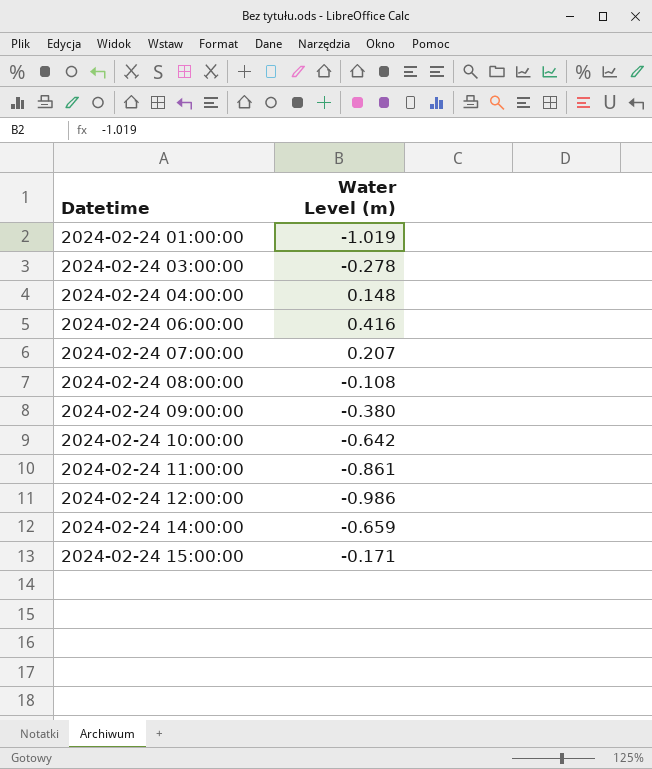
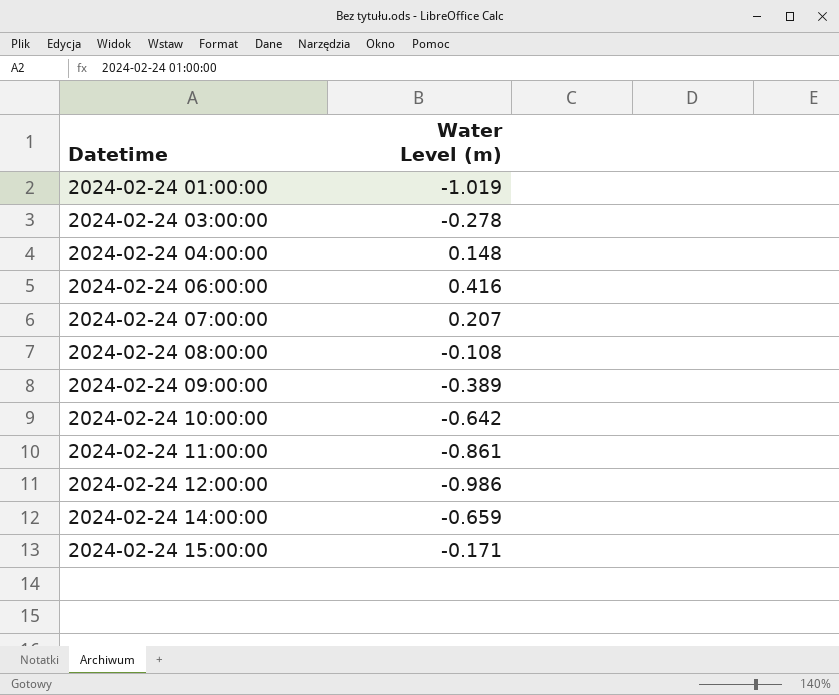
2024-02-24 09:00:00 | Water Level (m): -0.380 -> -0.389

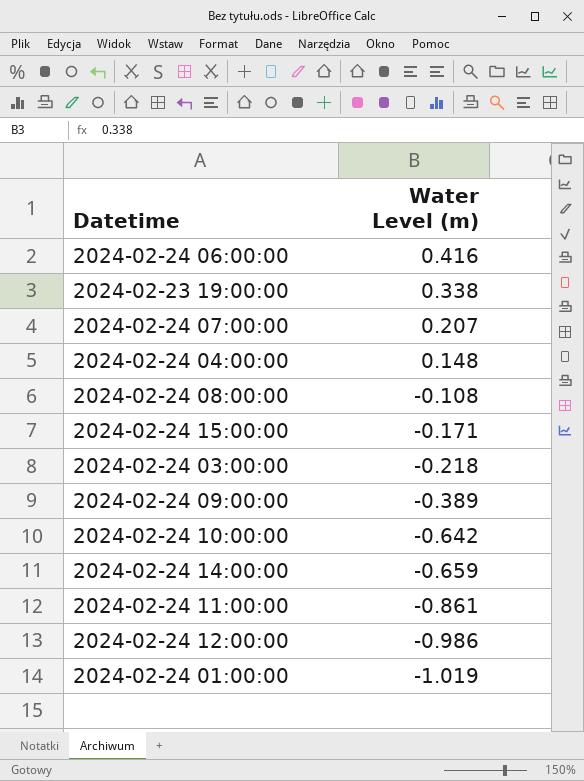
row order: Datetime ascending -> Water Level (m) descending
row 2024-02-23 19:00:00: none -> 0.338
2024-02-24 03:00:00 | Water Level (m): -0.278 -> -0.218

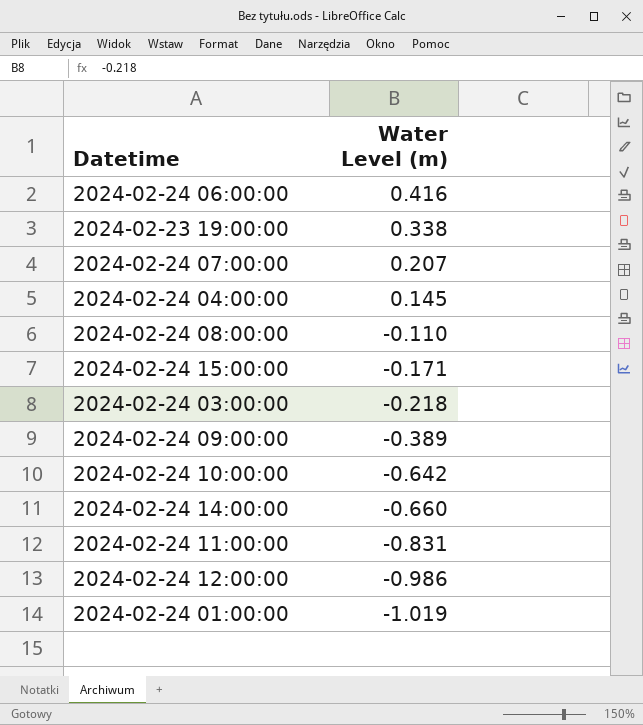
2024-02-24 04:00:00 | Water Level (m): 0.148 -> 0.145
2024-02-24 08:00:00 | Water Level (m): -0.108 -> -0.110
2024-02-24 14:00:00 | Water Level (m): -0.659 -> -0.660
2024-02-24 11:00:00 | Water Level (m): -0.861 -> -0.831

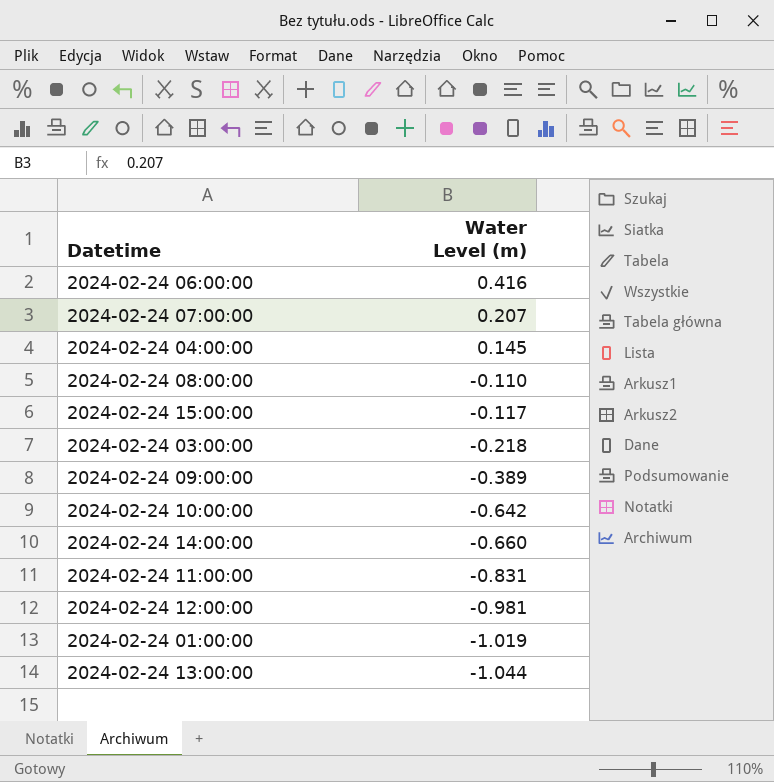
row 2024-02-23 19:00:00: 0.338 -> none
2024-02-24 15:00:00 | Water Level (m): -0.171 -> -0.117
2024-02-24 12:00:00 | Water Level (m): -0.986 -> -0.981
row 2024-02-24 13:00:00: none -> -1.044

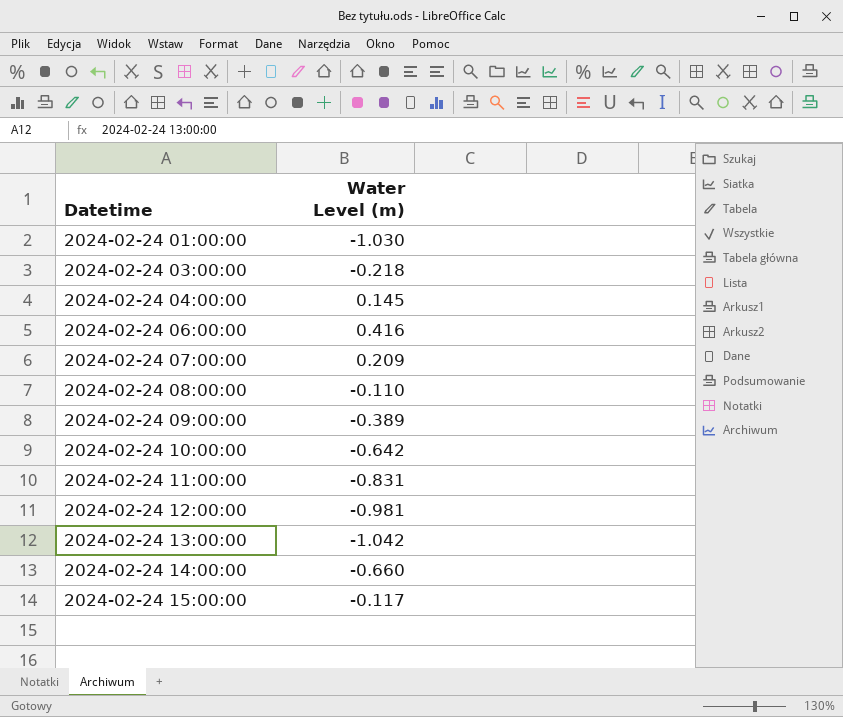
row order: Water Level (m) descending -> Datetime ascending
2024-02-24 01:00:00 | Water Level (m): -1.019 -> -1.030
2024-02-24 07:00:00 | Water Level (m): 0.207 -> 0.209
2024-02-24 13:00:00 | Water Level (m): -1.044 -> -1.042

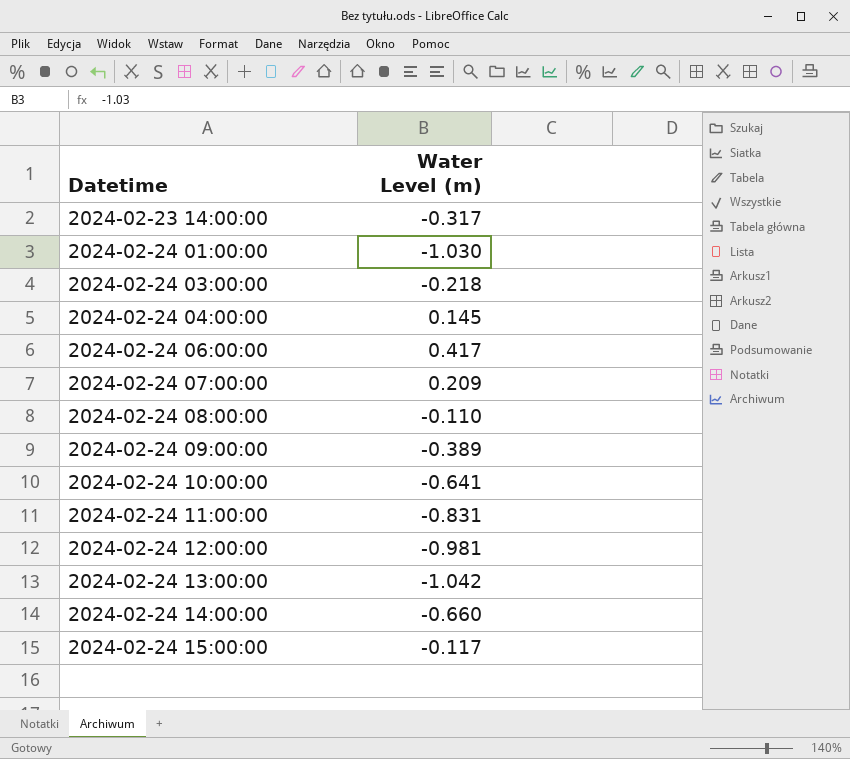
row 2024-02-23 14:00:00: none -> -0.317
2024-02-24 06:00:00 | Water Level (m): 0.416 -> 0.417
2024-02-24 10:00:00 | Water Level (m): -0.642 -> -0.641

